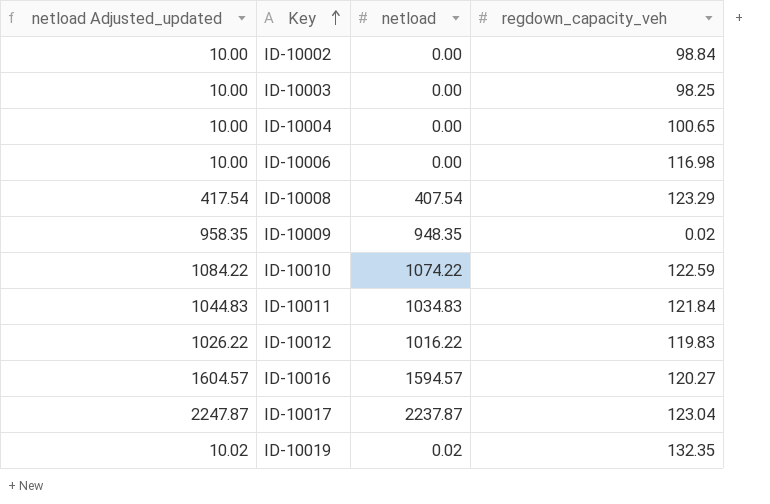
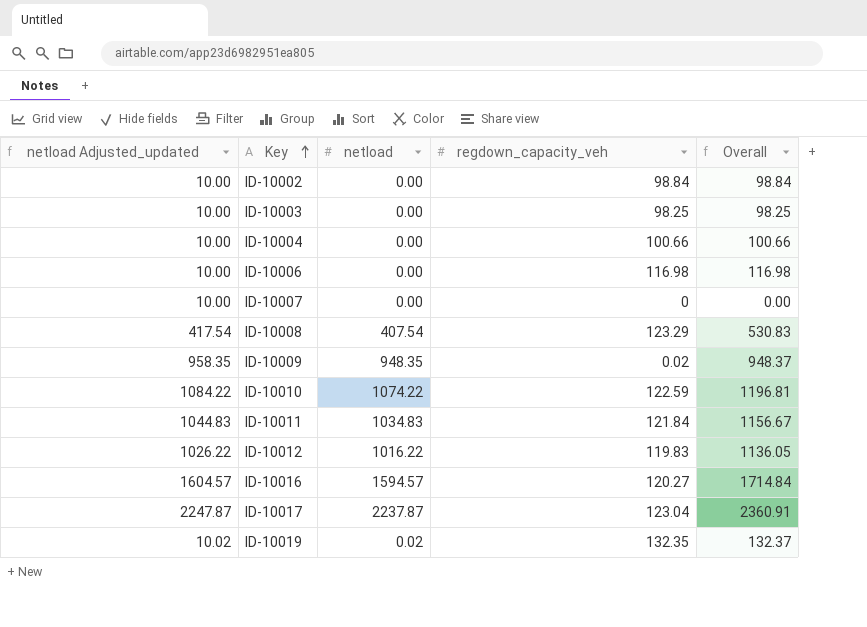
column Overall | formula: none -> [netload] + [regdown_capacity_veh]
ID-10004 | regdown_capacity_veh: 100.65 -> 100.66
row ID-10007: none -> 10.00 | 0.00 | 0 | 0.00

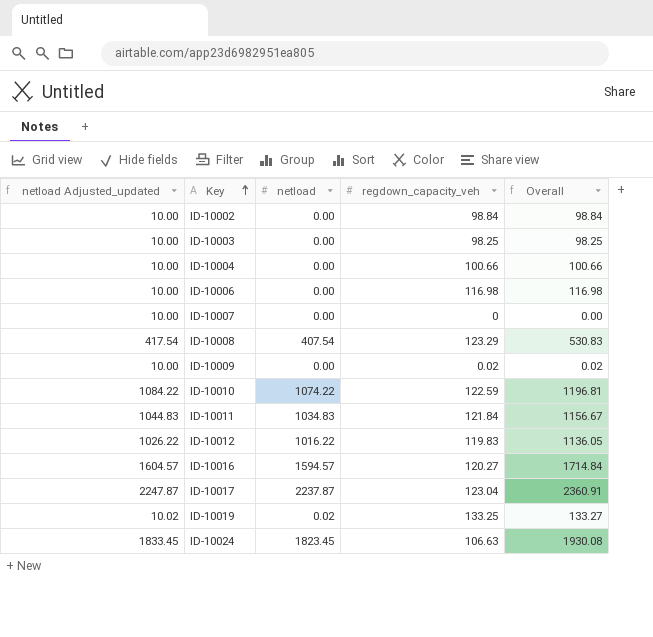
ID-10009 | netload Adjusted_updated: 958.35 -> 10.00
ID-10009 | netload: 948.35 -> 0.00
ID-10009 | Overall: 948.37 -> 0.02
ID-10019 | regdown_capacity_veh: 132.35 -> 133.25
ID-10019 | Overall: 132.37 -> 133.27
row ID-10024: none -> 1833.45 | 1823.45 | 106.63 | 1930.08

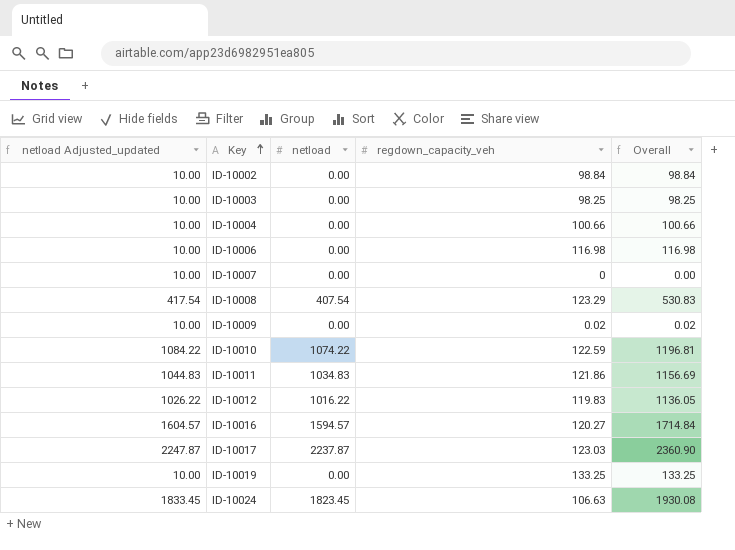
ID-10011 | regdown_capacity_veh: 121.84 -> 121.86
ID-10011 | Overall: 1156.67 -> 1156.69
ID-10017 | regdown_capacity_veh: 123.04 -> 123.03
ID-10017 | Overall: 2360.91 -> 2360.90
ID-10019 | netload Adjusted_updated: 10.02 -> 10.00
ID-10019 | netload: 0.02 -> 0.00
ID-10019 | Overall: 133.27 -> 133.25

